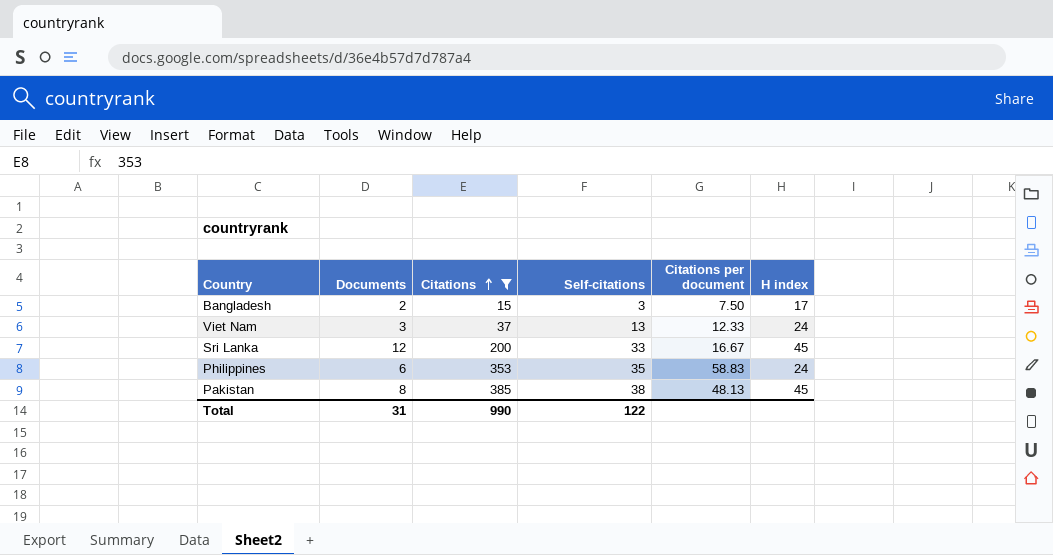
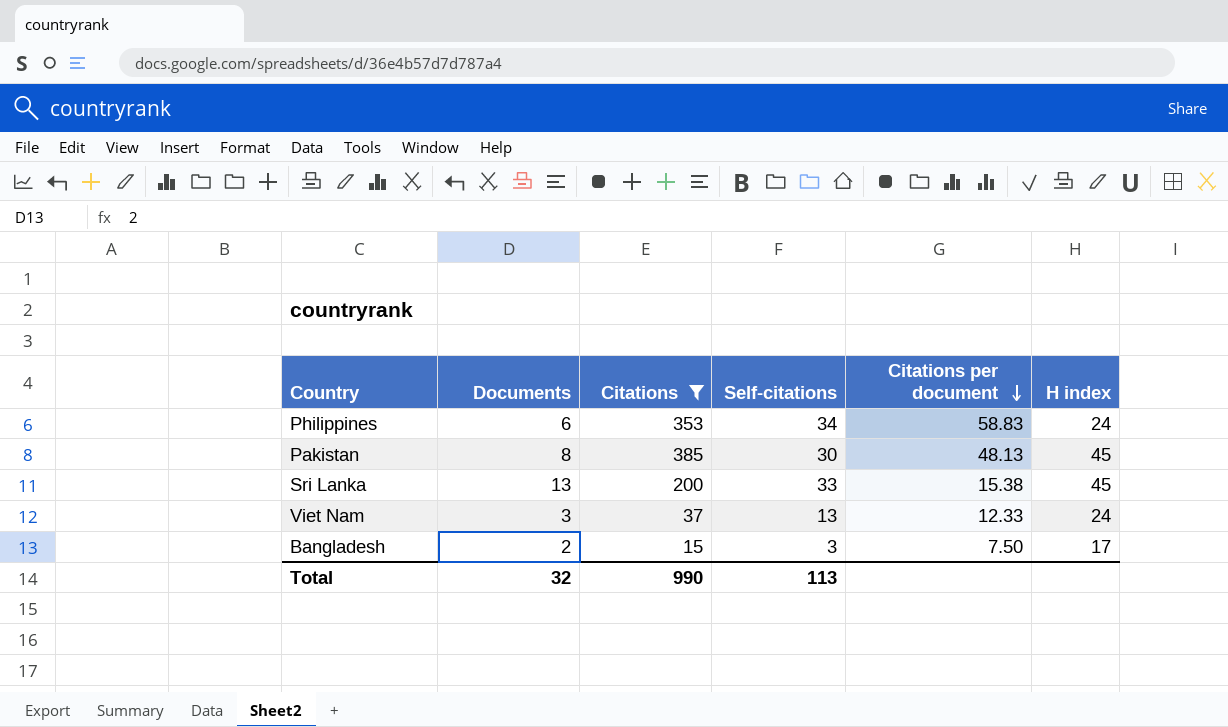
row order: Citations ascending -> Citations per document descending
Philippines | Self-citations: 35 -> 34
Pakistan | Self-citations: 38 -> 30
Sri Lanka | Documents: 12 -> 13
Sri Lanka | Citations per document: 16.67 -> 15.38
Total | Documents: 31 -> 32
Total | Self-citations: 122 -> 113

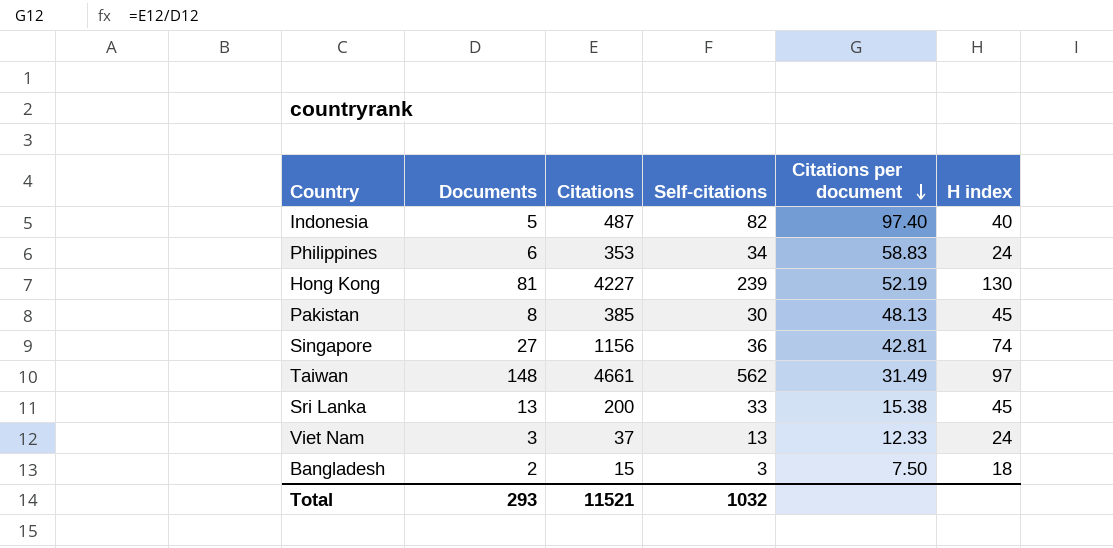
filter: Citations <= 385 -> none
Bangladesh | H index: 17 -> 18
Total | Documents: 32 -> 293
Total | Citations: 990 -> 11521
Total | Self-citations: 113 -> 1032

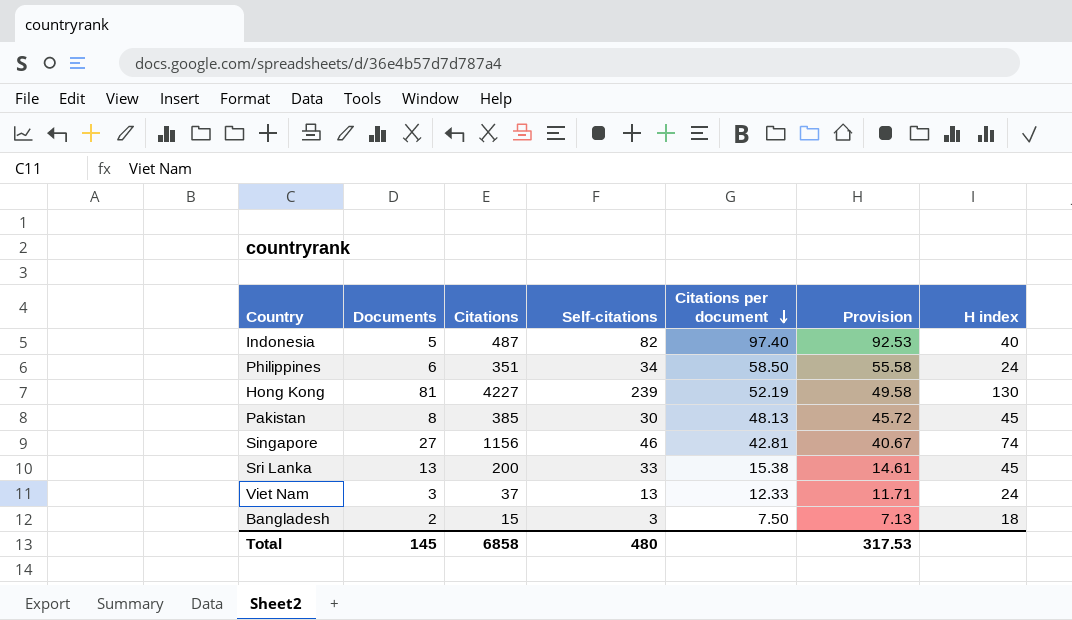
column Provision | formula: none -> [Citations per document] * 0.95
row Taiwan: 148 | 4661 | 562 | 31.49 | 97 -> none
Philippines | Citations: 353 -> 351
Philippines | Citations per document: 58.83 -> 58.50
Singapore | Self-citations: 36 -> 46
Total | Documents: 293 -> 145
Total | Citations: 11521 -> 6858
Total | Self-citations: 1032 -> 480

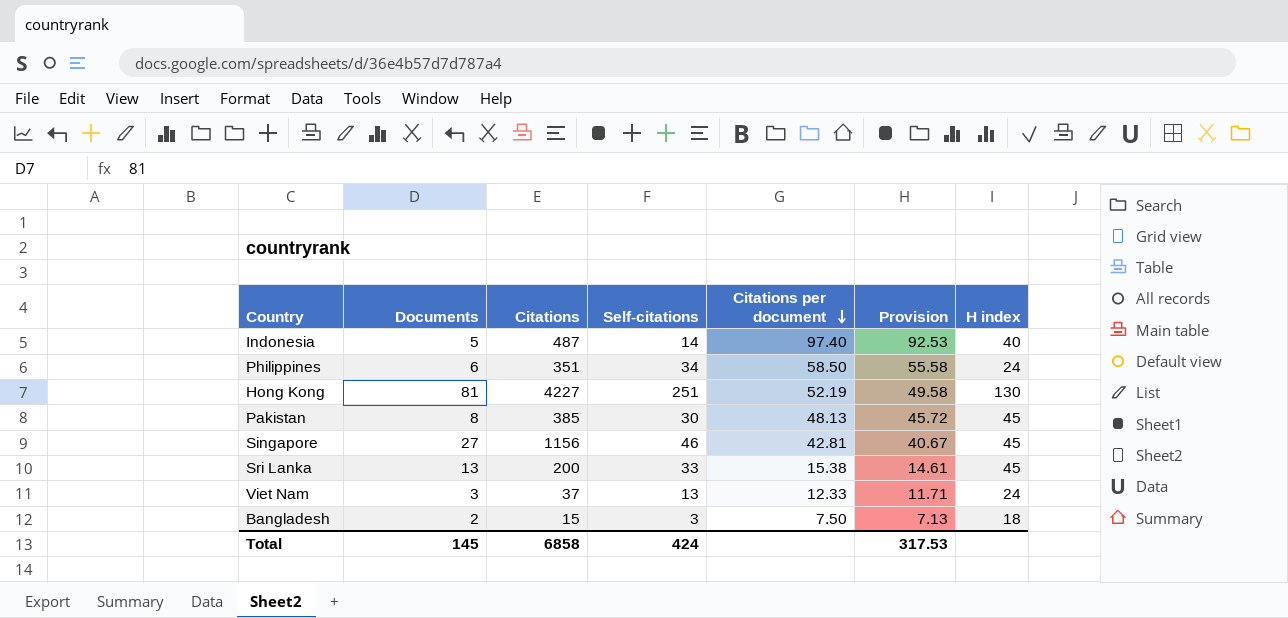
Indonesia | Self-citations: 82 -> 14
Hong Kong | Self-citations: 239 -> 251
Singapore | H index: 74 -> 45
Total | Self-citations: 480 -> 424

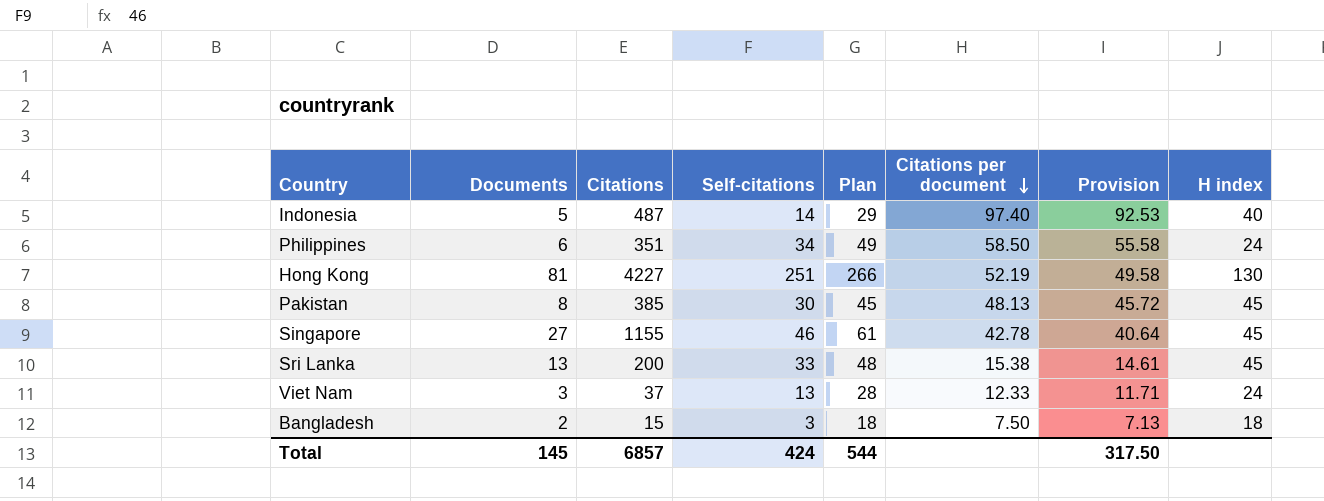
column Plan | formula: none -> [Self-citations] + 15
Singapore | Citations: 1156 -> 1155
Singapore | Citations per document: 42.81 -> 42.78
Singapore | Provision: 40.67 -> 40.64
Total | Citations: 6858 -> 6857
Total | Provision: 317.53 -> 317.50

